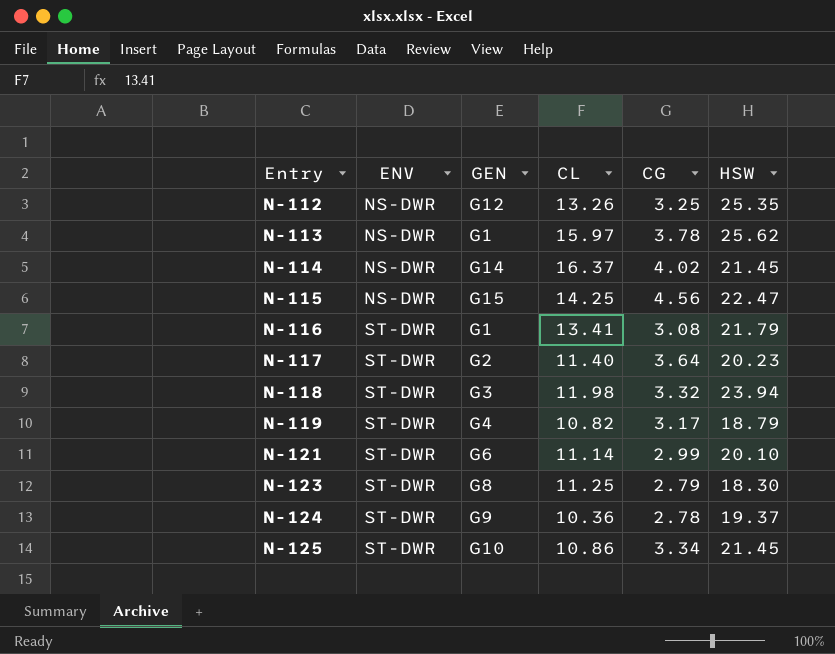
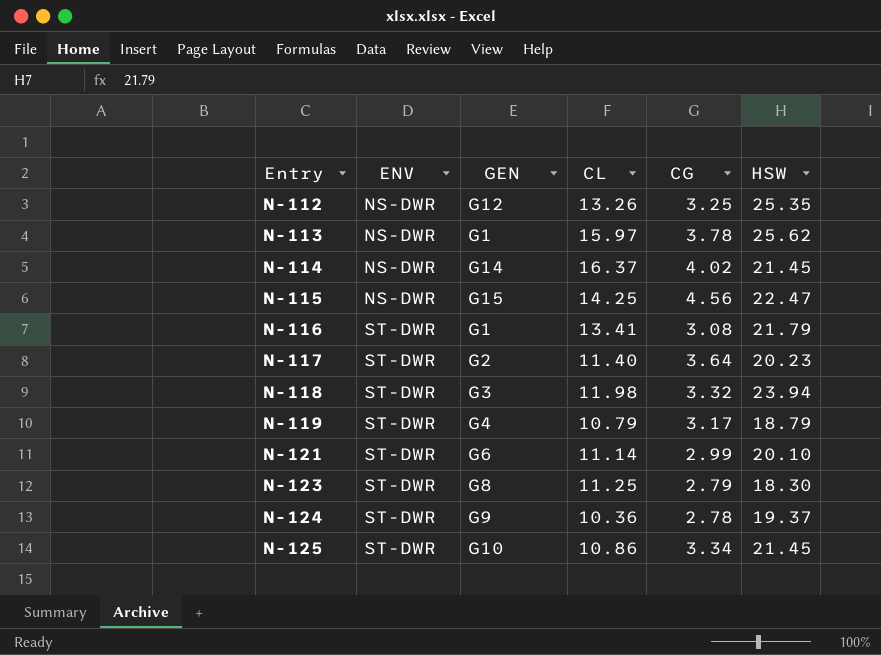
N-119 | CL: 10.82 -> 10.79

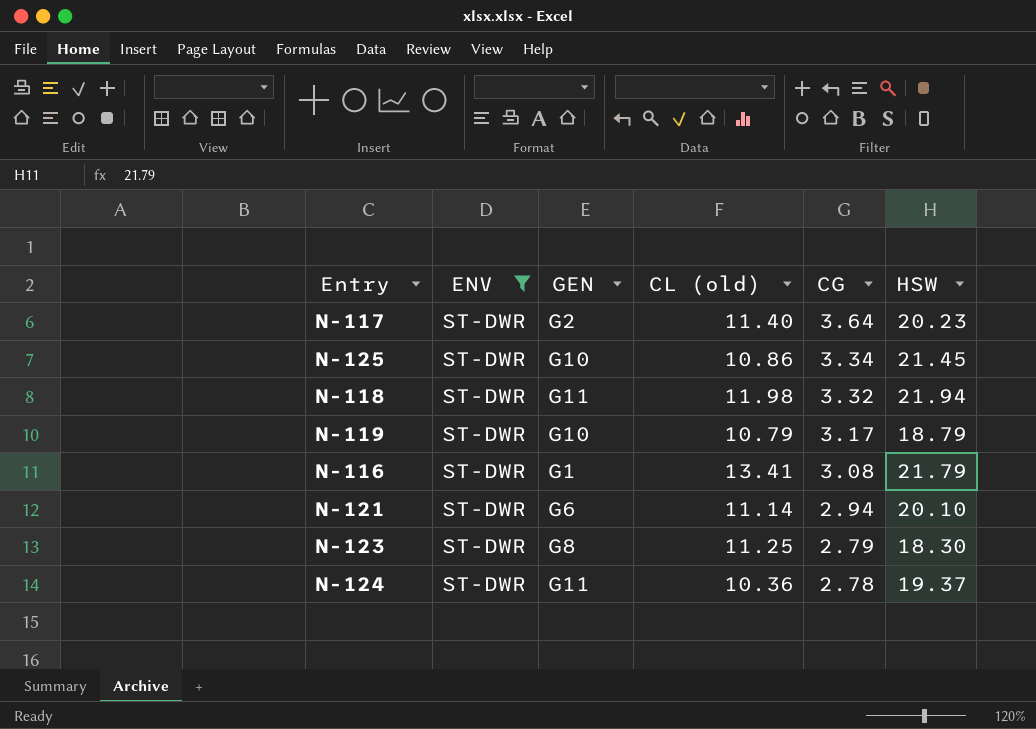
filter: none -> ENV = ST-DWR
row order: Entry ascending -> CG descending
column name: CL -> CL (old)
N-118 | GEN: G3 -> G11
N-118 | HSW: 23.94 -> 21.94
N-119 | GEN: G4 -> G10
N-121 | CG: 2.99 -> 2.94
N-124 | GEN: G9 -> G11

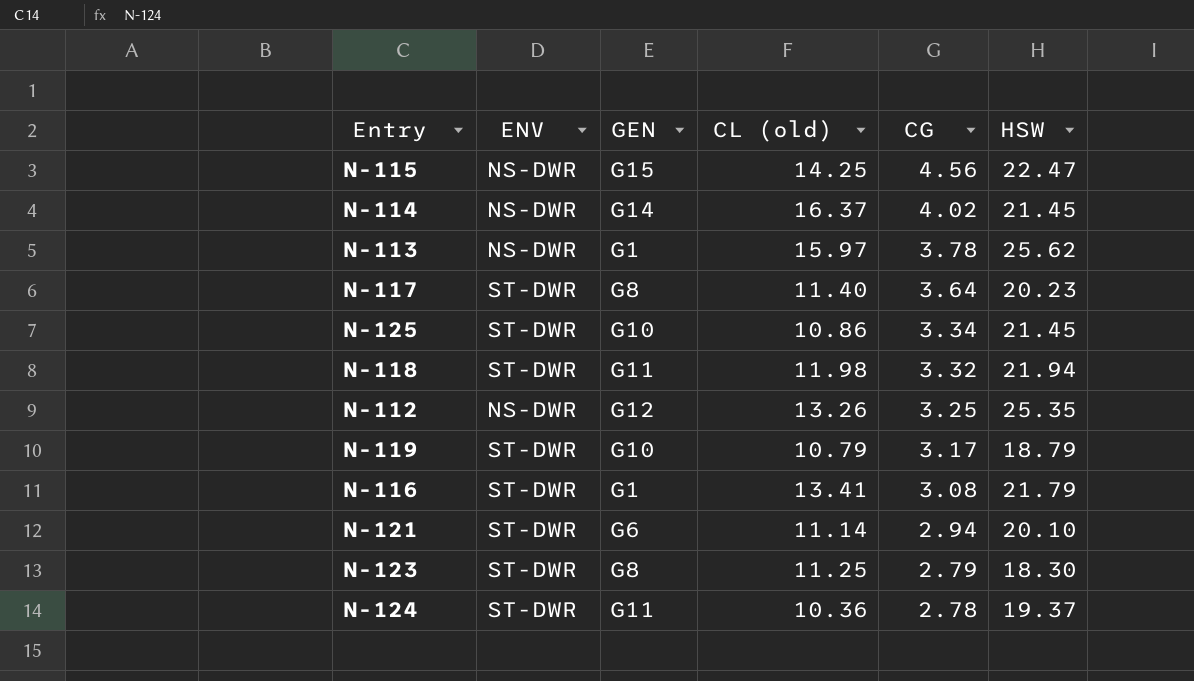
filter: ENV = ST-DWR -> none
N-117 | GEN: G2 -> G8

